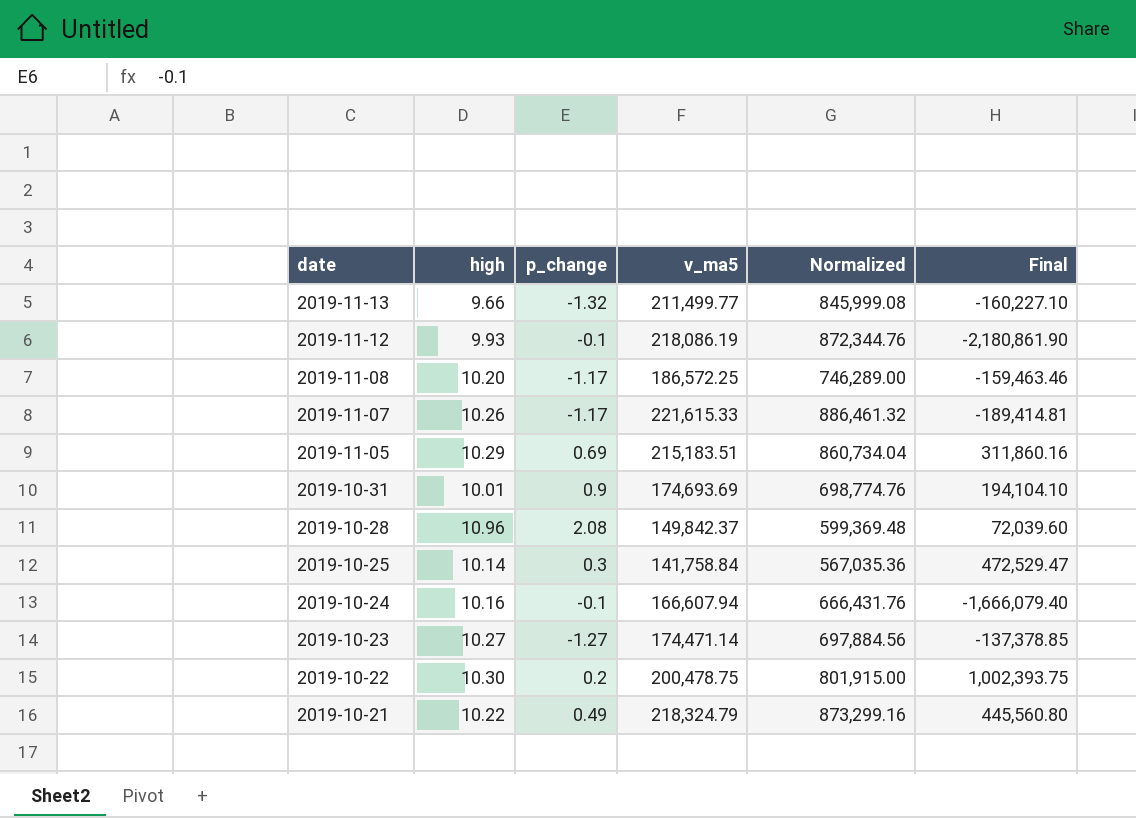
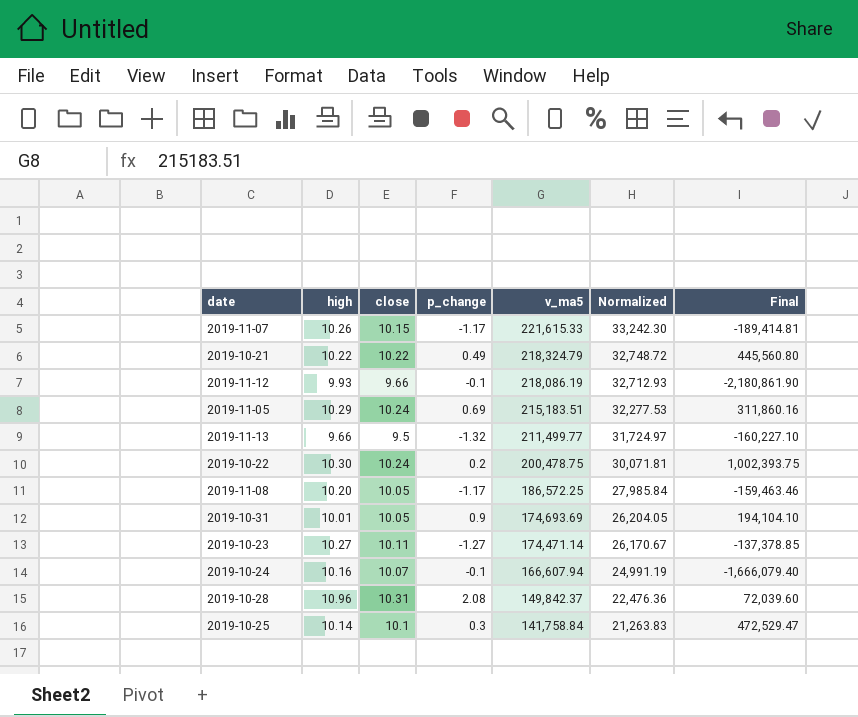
row order: date descending -> v_ma5 descending
column close | position: none -> 3
column Normalized | formula: [v_ma5] * 4 -> [v_ma5] * 0.15

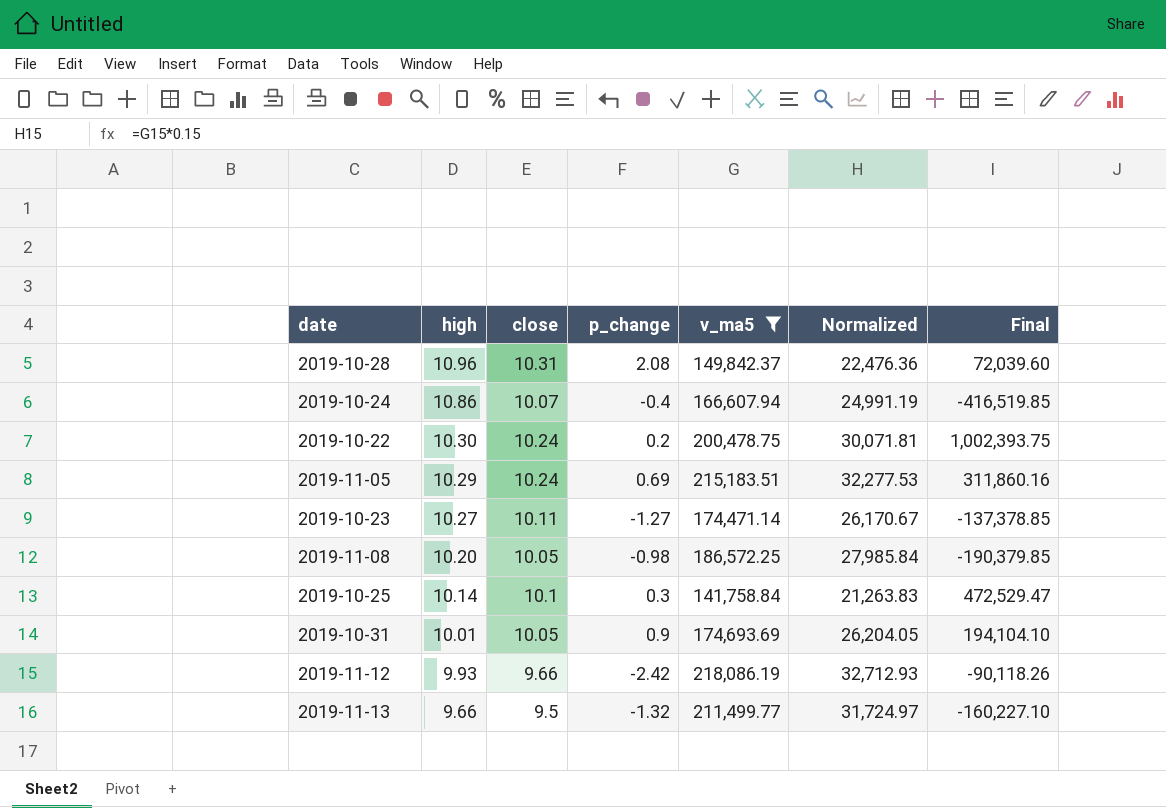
filter: none -> v_ma5 <= 218,086.19
row order: v_ma5 descending -> high descending
2019-10-24 | high: 10.16 -> 10.86
2019-10-24 | p_change: -0.1 -> -0.4
2019-10-24 | Final: -1,666,079.40 -> -416,519.85
2019-11-08 | p_change: -1.17 -> -0.98
2019-11-08 | Final: -159,463.46 -> -190,379.85
2019-11-12 | p_change: -0.1 -> -2.42
2019-11-12 | Final: -2,180,861.90 -> -90,118.26

